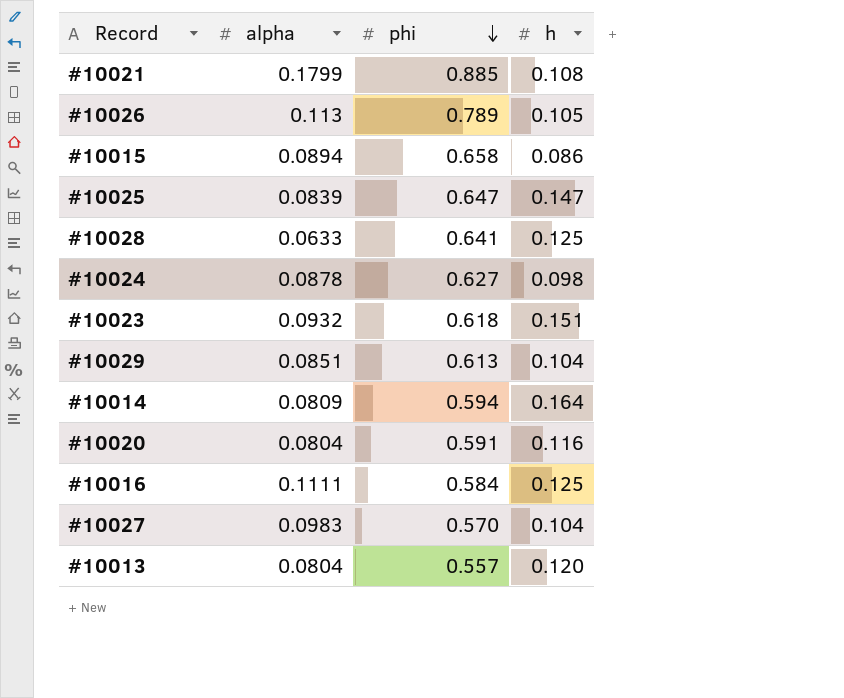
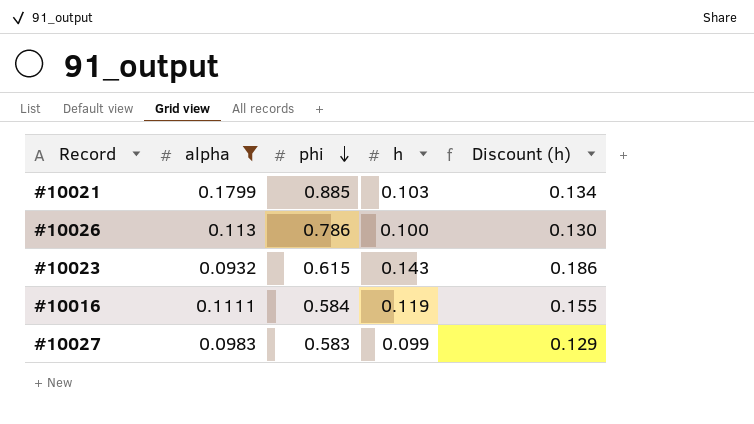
filter: none -> alpha >= 0.0932
column Discount (h) | formula: none -> [h] * 1.3
#10021 | h: 0.108 -> 0.103
#10026 | phi: 0.789 -> 0.786
#10026 | h: 0.105 -> 0.100
#10023 | phi: 0.618 -> 0.615
#10023 | h: 0.151 -> 0.143
#10016 | h: 0.125 -> 0.119
#10027 | phi: 0.570 -> 0.583
#10027 | h: 0.104 -> 0.099

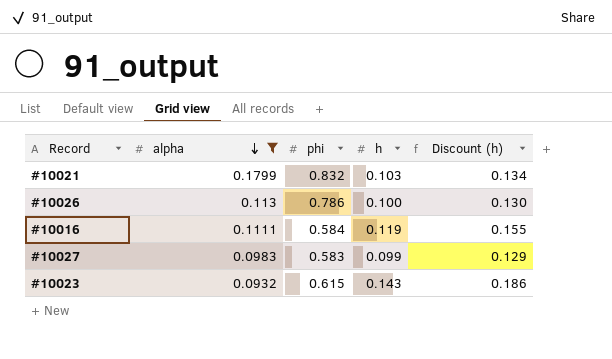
row order: phi descending -> alpha descending
#10021 | phi: 0.885 -> 0.832

